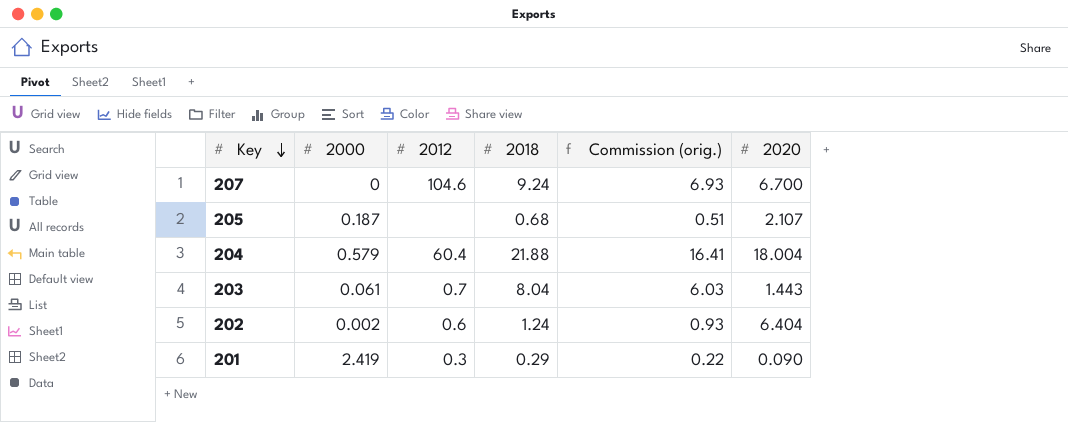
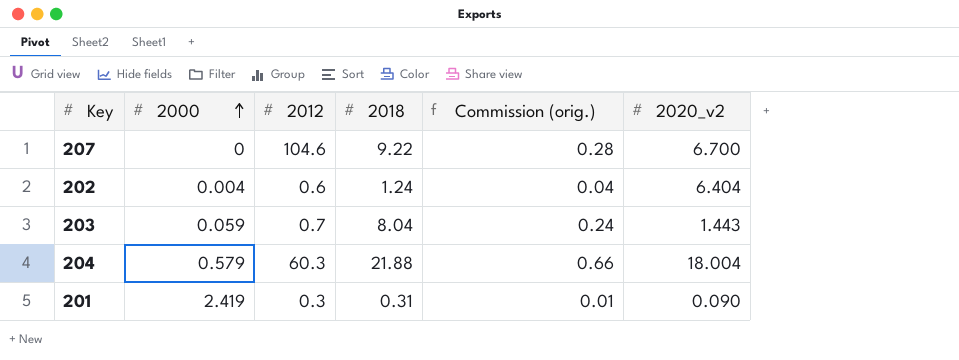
row order: Key descending -> 2000 ascending
column Commission (orig.) | formula: [2018] * 0.75 -> [2018] * 0.03
column name: 2020 -> 2020_v2
row 205: 0.187 | none | 0.68 | 0.51 | 2.107 -> none
207 | 2018: 9.24 -> 9.22
202 | 2000: 0.002 -> 0.004
203 | 2000: 0.061 -> 0.059
204 | 2012: 60.4 -> 60.3
201 | 2018: 0.29 -> 0.31

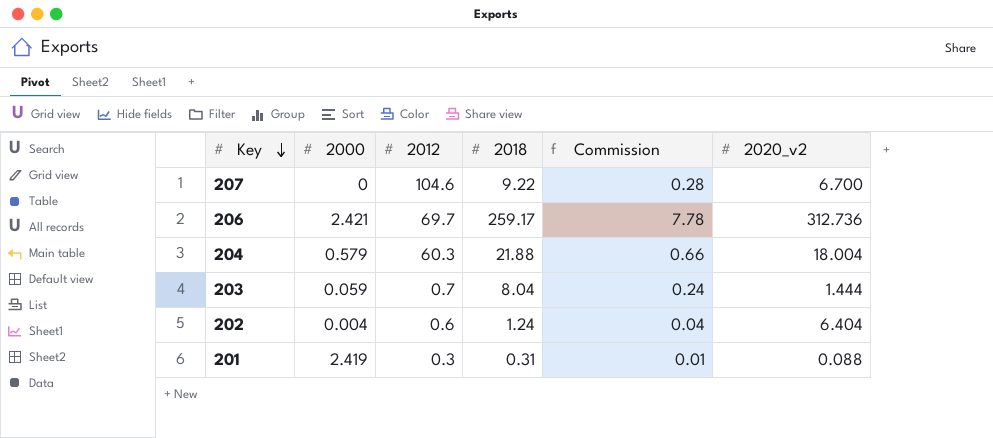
row order: 2000 ascending -> Key descending
column name: Commission (orig.) -> Commission
row 206: none -> 2.421 | 69.7 | 259.17 | 7.78 | 312.736
203 | 2020_v2: 1.443 -> 1.444
201 | 2020_v2: 0.090 -> 0.088

